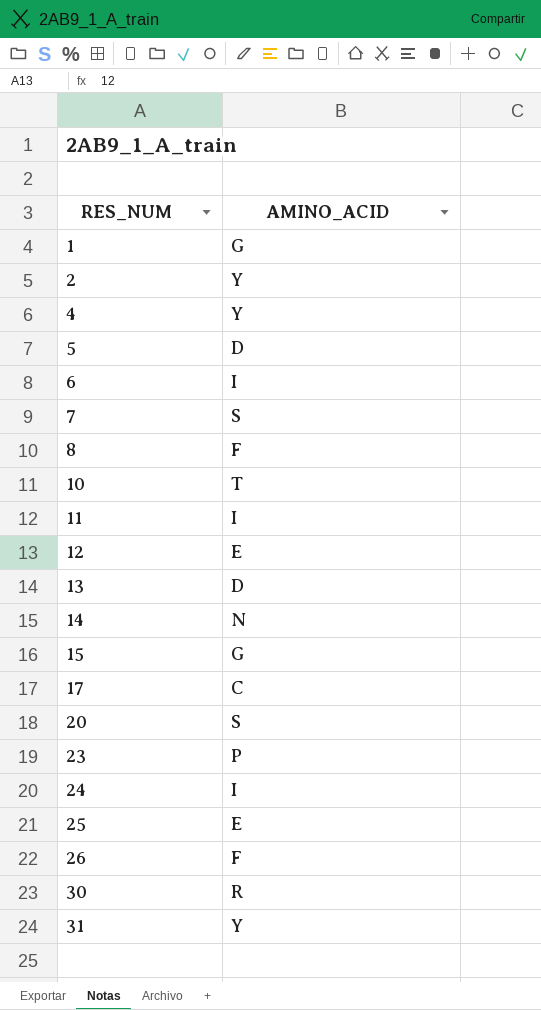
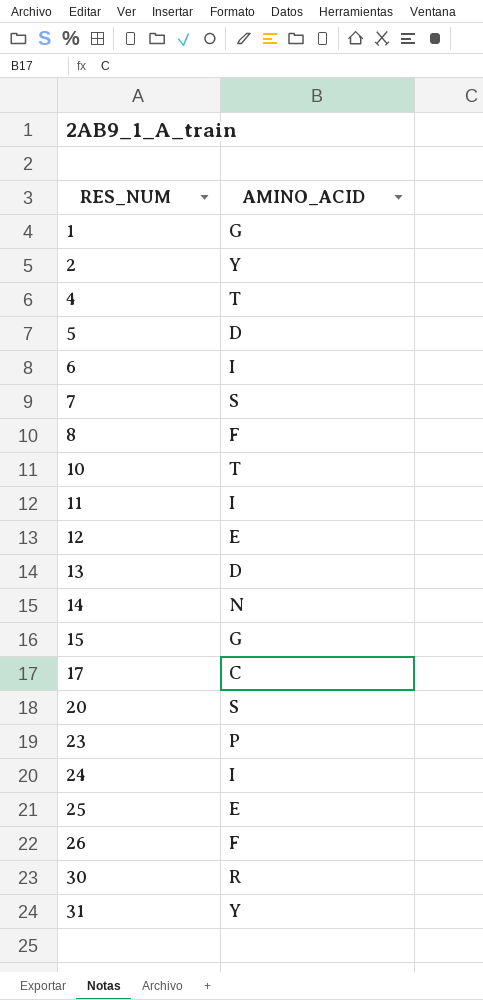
4 | AMINO_ACID: Y -> T

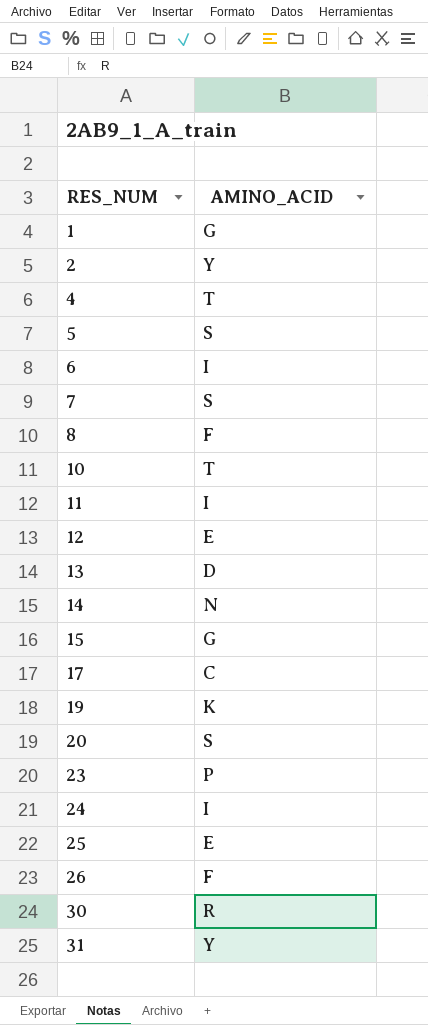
5 | AMINO_ACID: D -> S
row 19: none -> K

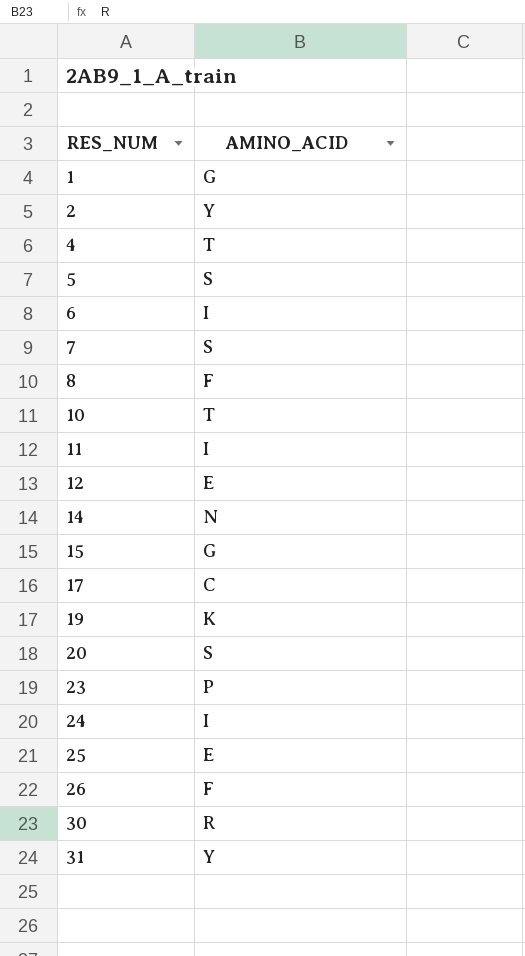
row 13: D -> none

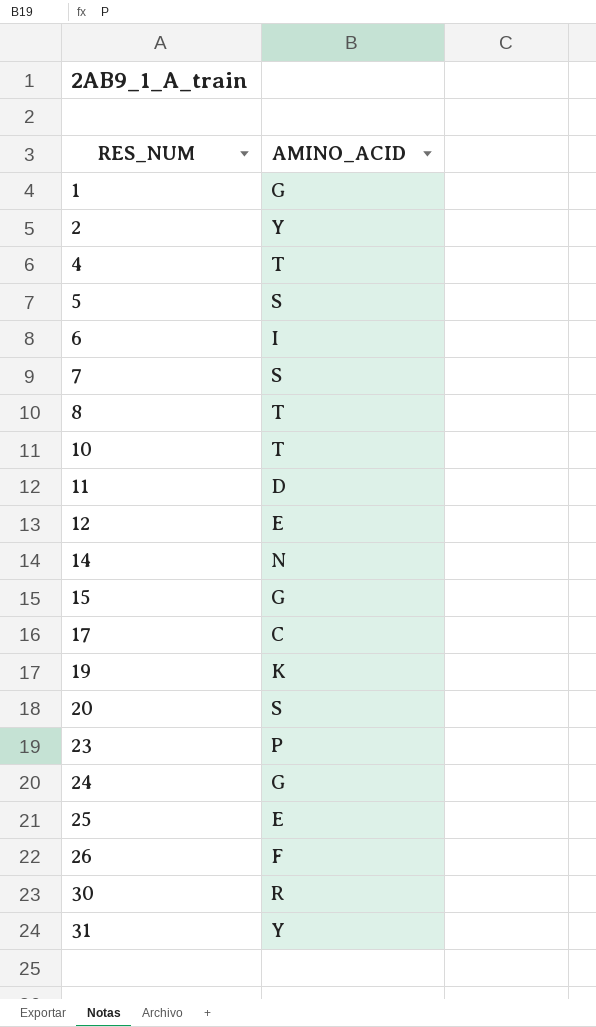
8 | AMINO_ACID: F -> T
11 | AMINO_ACID: I -> D
24 | AMINO_ACID: I -> G

